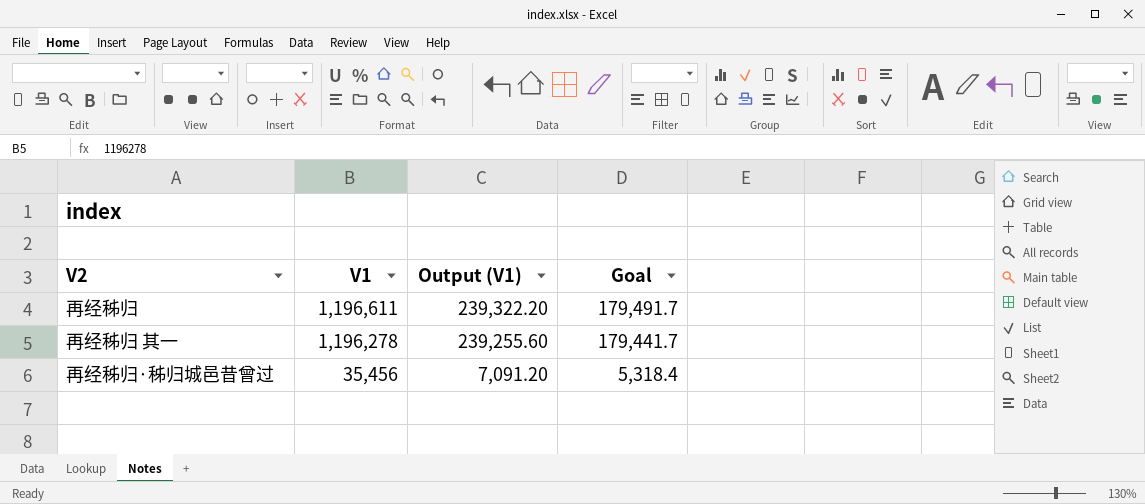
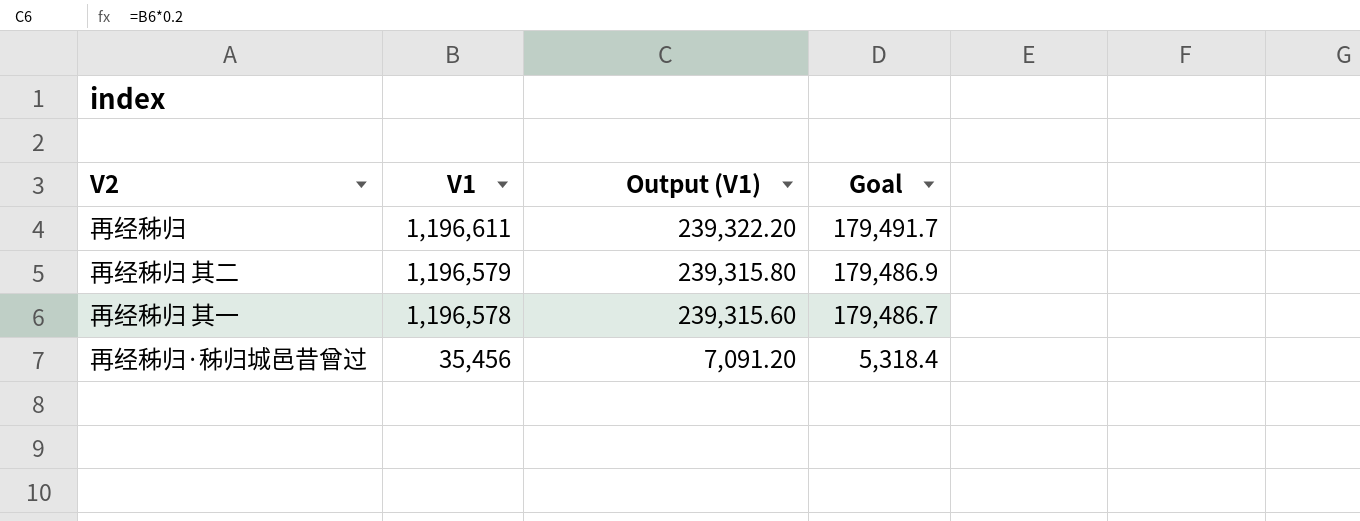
row 再经秭归 其二: none -> 1,196,579 | 239,315.80 | 179,486.9
再经秭归 其一 | V1: 1,196,278 -> 1,196,578
再经秭归 其一 | Output (V1): 239,255.60 -> 239,315.60
再经秭归 其一 | Goal: 179,441.7 -> 179,486.7

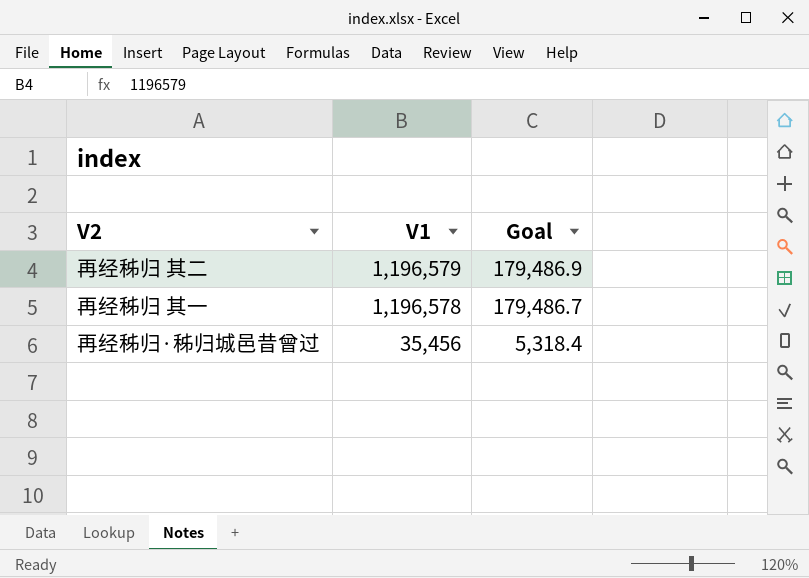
column Output (V1) | formula: [V1] * 0.2 -> none
row 再经秭归: 1,196,611 | 239,322.20 | 179,491.7 -> none

